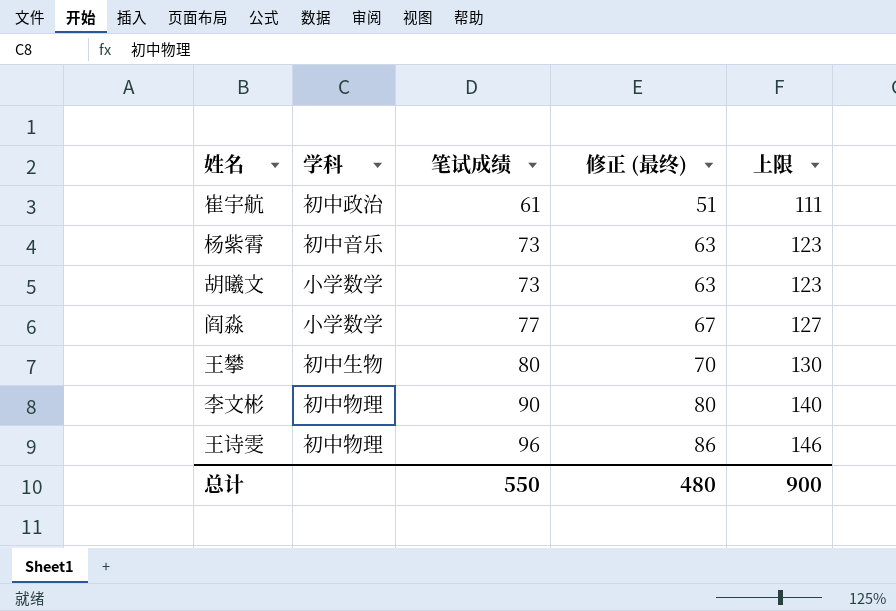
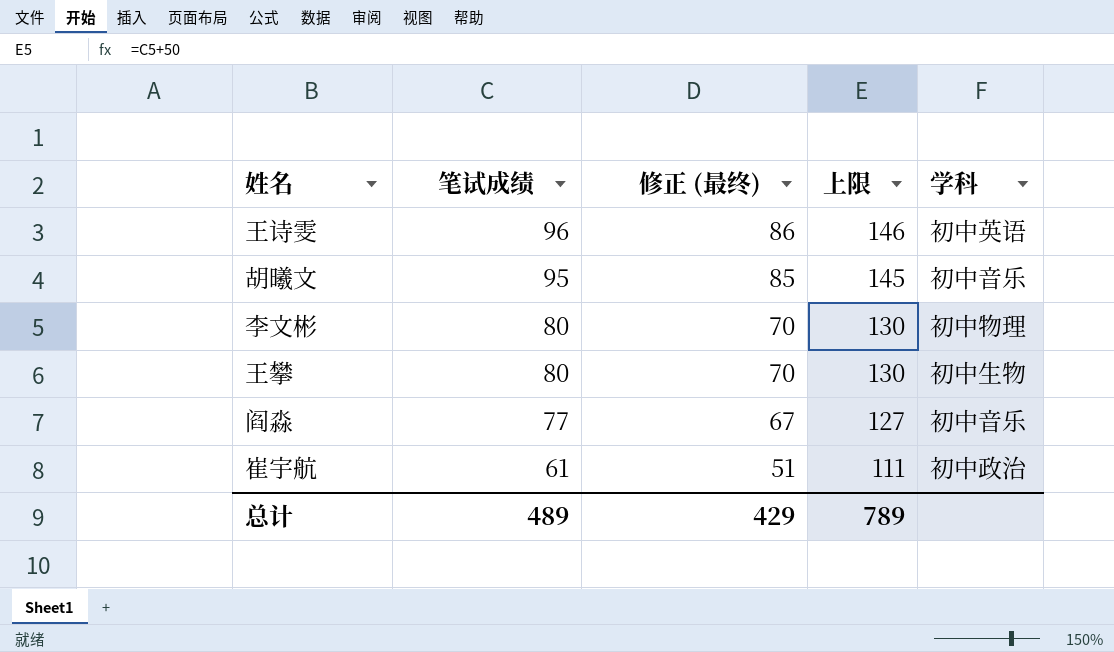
row order: 笔试成绩 ascending -> 笔试成绩 descending
column 学科 | position: 2 -> 5
row 杨紫霄: 初中音乐 | 73 | 63 | 123 -> none
王诗雯 | 学科: 初中物理 -> 初中英语
胡曦文 | 笔试成绩: 73 -> 95
胡曦文 | 修正 (最终): 63 -> 85
胡曦文 | 上限: 123 -> 145
胡曦文 | 学科: 小学数学 -> 初中音乐
李文彬 | 笔试成绩: 90 -> 80
李文彬 | 修正 (最终): 80 -> 70
李文彬 | 上限: 140 -> 130
阎淼 | 学科: 小学数学 -> 初中音乐
总计 | 笔试成绩: 550 -> 489
总计 | 修正 (最终): 480 -> 429
总计 | 上限: 900 -> 789

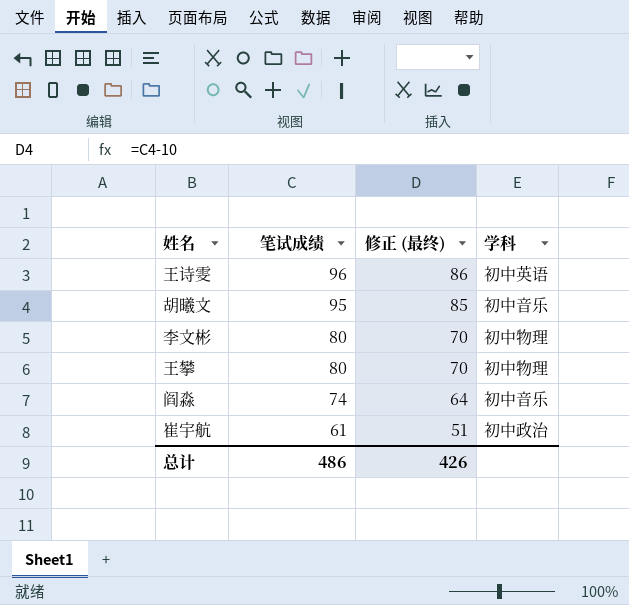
column 上限 | formula: [笔试成绩] + 50 -> none
王攀 | 学科: 初中生物 -> 初中物理
阎淼 | 笔试成绩: 77 -> 74
阎淼 | 修正 (最终): 67 -> 64
总计 | 笔试成绩: 489 -> 486
总计 | 修正 (最终): 429 -> 426

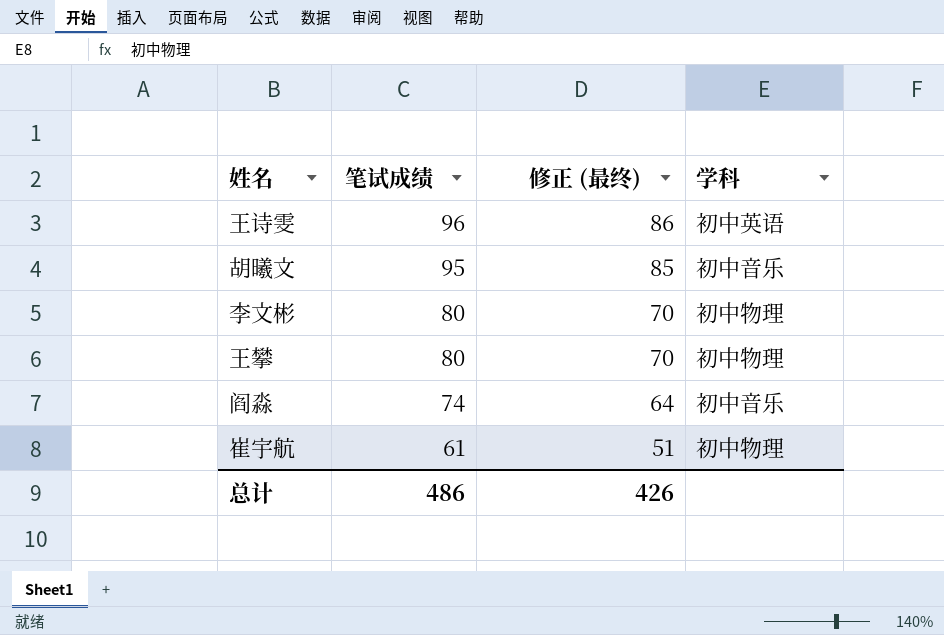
崔宇航 | 学科: 初中政治 -> 初中物理

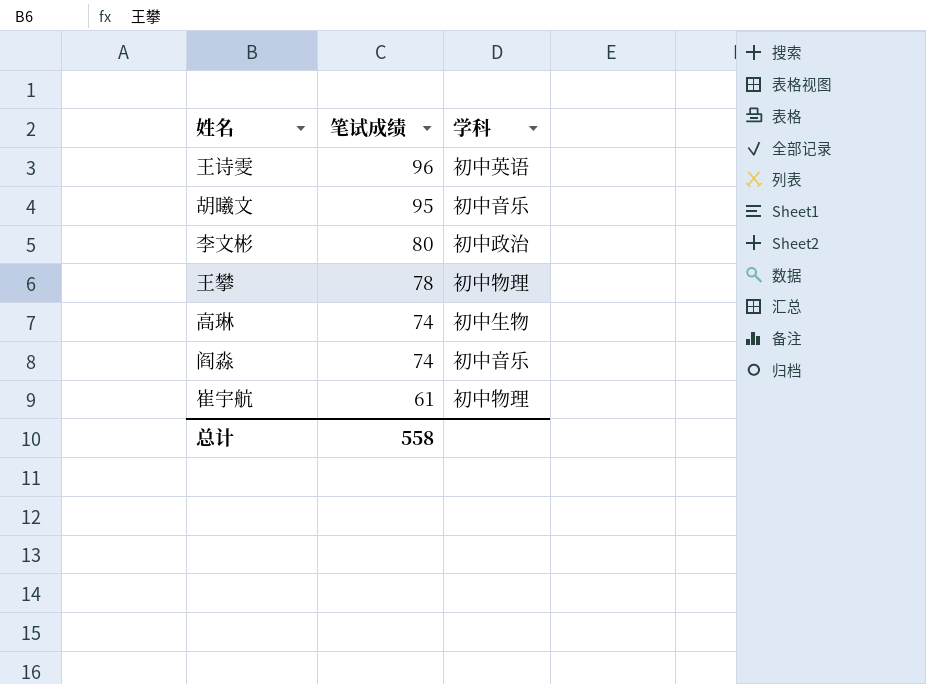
column 修正 (最终) | formula: [笔试成绩] - 10 -> none
李文彬 | 学科: 初中物理 -> 初中政治
王攀 | 笔试成绩: 80 -> 78
row 高琳: none -> 74 | 初中生物
总计 | 笔试成绩: 486 -> 558

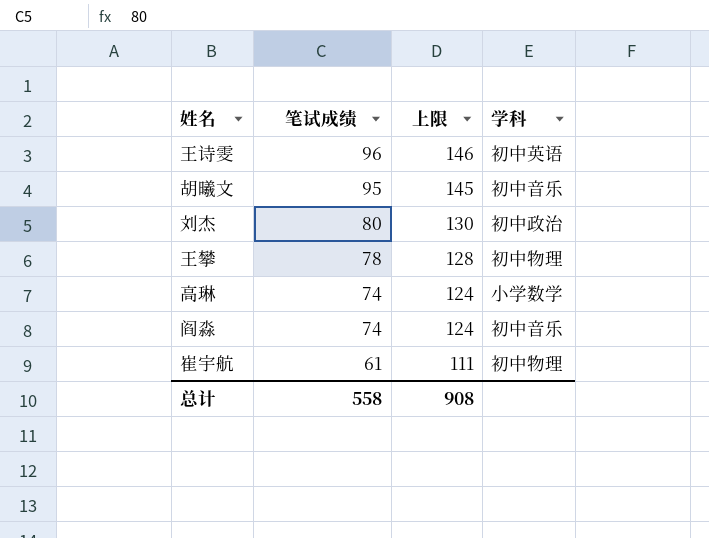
column 上限 | formula: none -> [笔试成绩] + 50
row 李文彬: 80 | 初中政治 -> none
row 刘杰: none -> 80 | 130 | 初中政治
高琳 | 学科: 初中生物 -> 小学数学

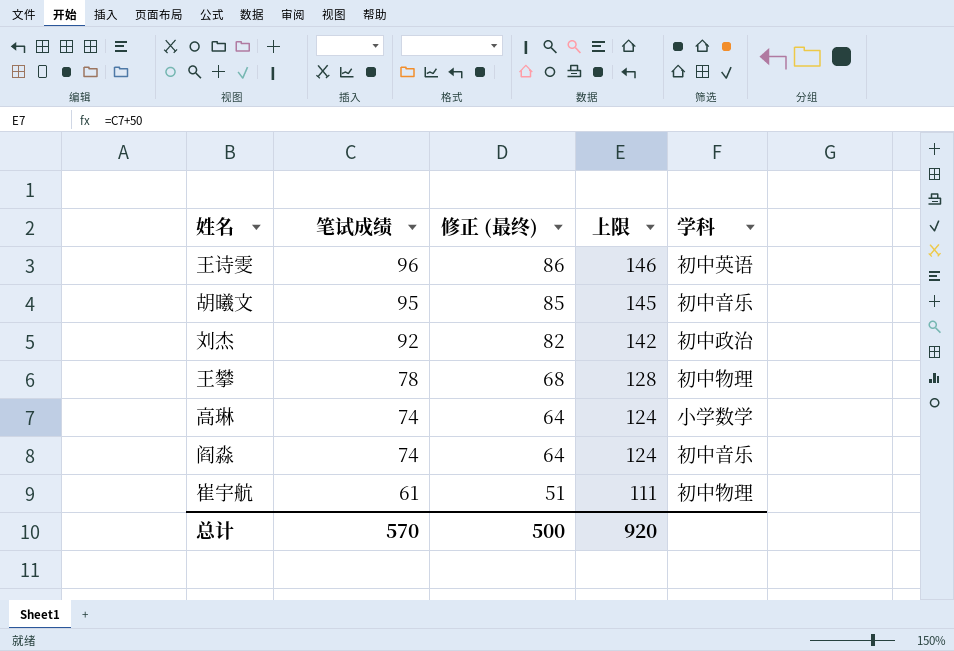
column 修正 (最终) | formula: none -> [笔试成绩] - 10
刘杰 | 笔试成绩: 80 -> 92
刘杰 | 上限: 130 -> 142
总计 | 笔试成绩: 558 -> 570
总计 | 上限: 908 -> 920

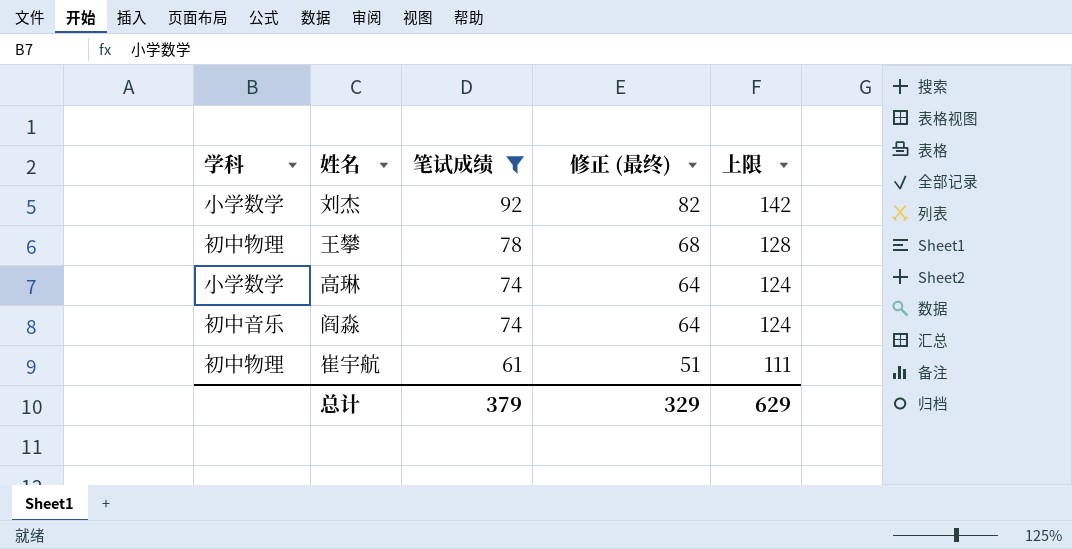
filter: none -> 笔试成绩 <= 92
column 学科 | position: 5 -> 1
刘杰 | 学科: 初中政治 -> 小学数学
总计 | 笔试成绩: 570 -> 379
总计 | 修正 (最终): 500 -> 329
总计 | 上限: 920 -> 629

